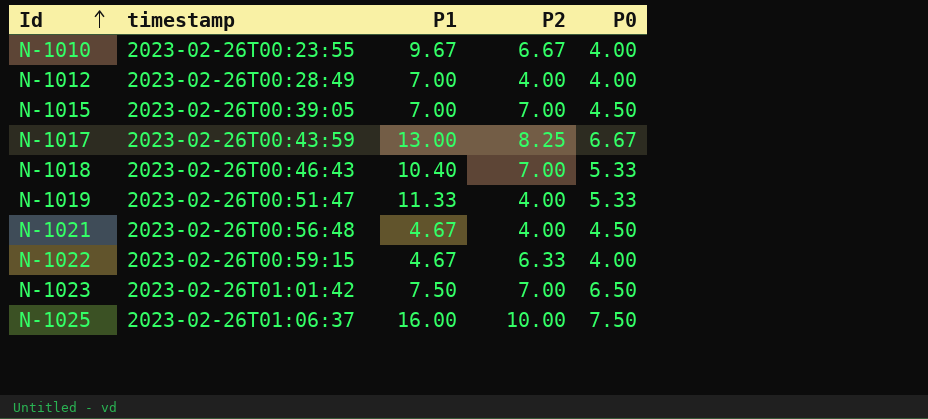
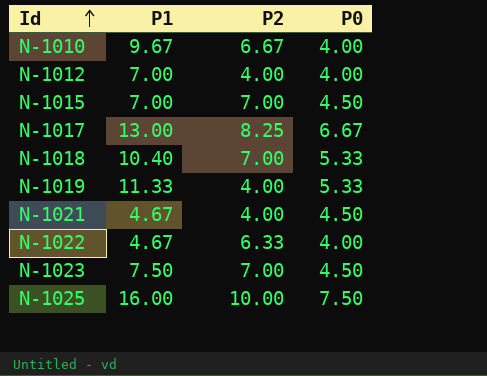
column timestamp | position: 2 -> none
N-1023 | P0: 6.50 -> 4.50

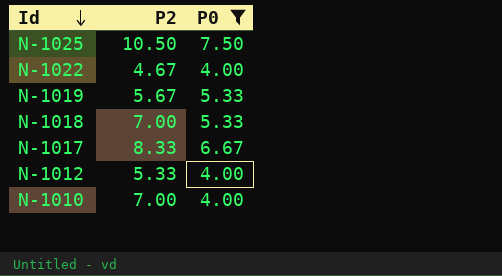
filter: none -> P0 != 4.50
row order: Id ascending -> Id descending
column P1 | position: 2 -> none
N-1025 | P2: 10.00 -> 10.50
N-1022 | P2: 6.33 -> 4.67
N-1019 | P2: 4.00 -> 5.67
N-1017 | P2: 8.25 -> 8.33
N-1012 | P2: 4.00 -> 5.33
N-1010 | P2: 6.67 -> 7.00

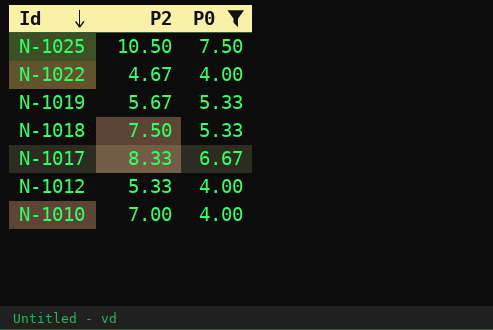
N-1018 | P2: 7.00 -> 7.50

